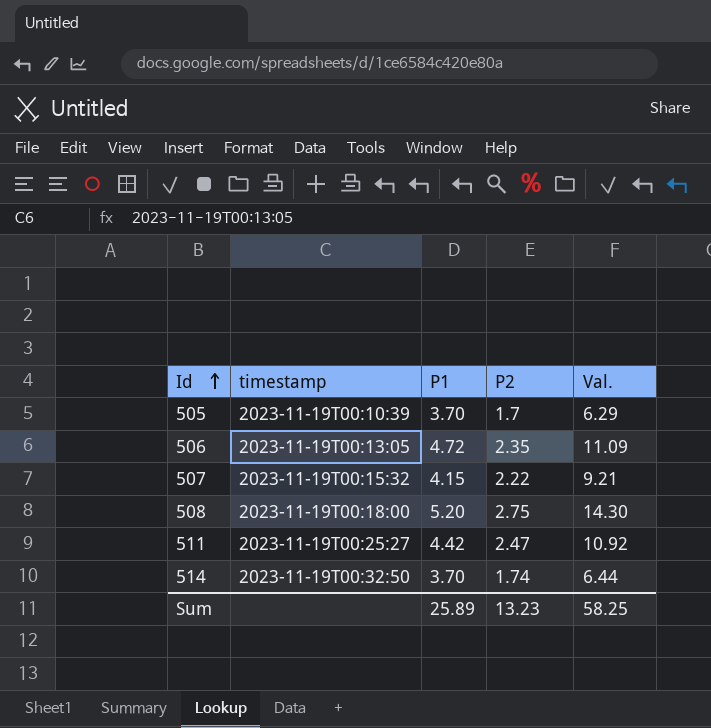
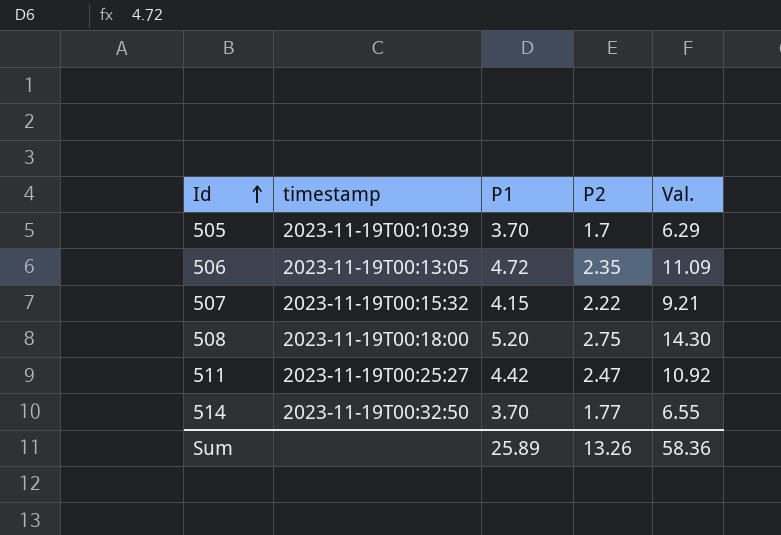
514 | P2: 1.74 -> 1.77
514 | Val.: 6.44 -> 6.55
Sum | P2: 13.23 -> 13.26
Sum | Val.: 58.25 -> 58.36

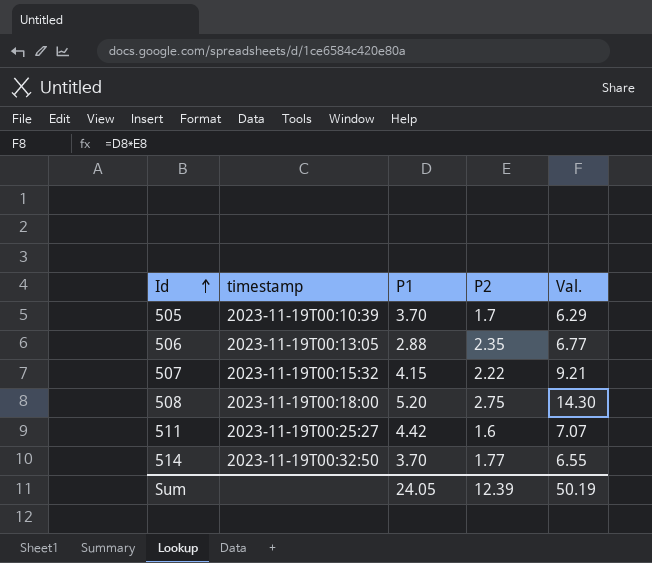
506 | P1: 4.72 -> 2.88
506 | Val.: 11.09 -> 6.77
511 | P2: 2.47 -> 1.6
511 | Val.: 10.92 -> 7.07
Sum | P1: 25.89 -> 24.05
Sum | P2: 13.26 -> 12.39
Sum | Val.: 58.36 -> 50.19

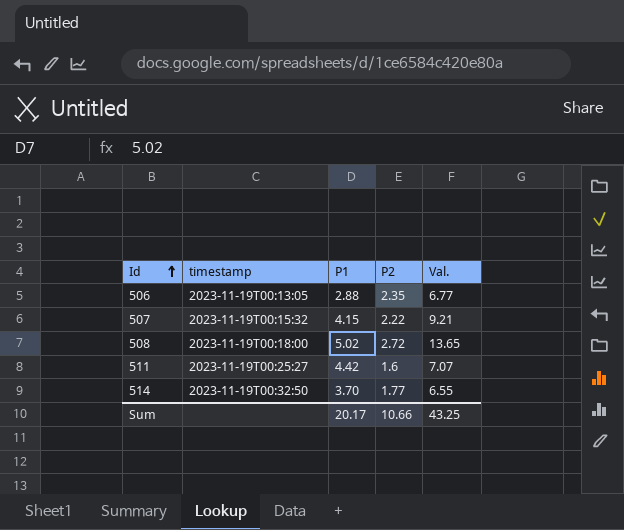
row 505: 2023-11-19T00:10:39 | 3.70 | 1.7 | 6.29 -> none
508 | P1: 5.20 -> 5.02
508 | P2: 2.75 -> 2.72
508 | Val.: 14.30 -> 13.65
Sum | P1: 24.05 -> 20.17
Sum | P2: 12.39 -> 10.66
Sum | Val.: 50.19 -> 43.25

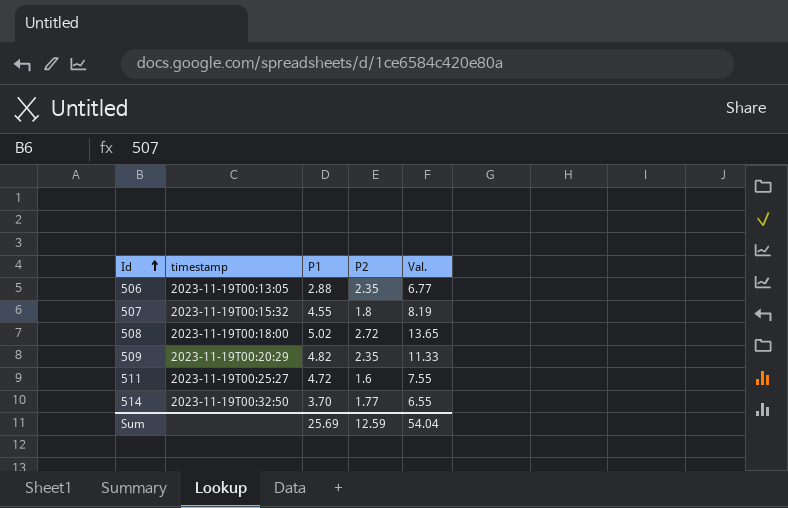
507 | P1: 4.15 -> 4.55
507 | P2: 2.22 -> 1.8
507 | Val.: 9.21 -> 8.19
row 509: none -> 2023-11-19T00:20:29 | 4.82 | 2.35 | 11.33
511 | P1: 4.42 -> 4.72
511 | Val.: 7.07 -> 7.55
Sum | P1: 20.17 -> 25.69
Sum | P2: 10.66 -> 12.59
Sum | Val.: 43.25 -> 54.04

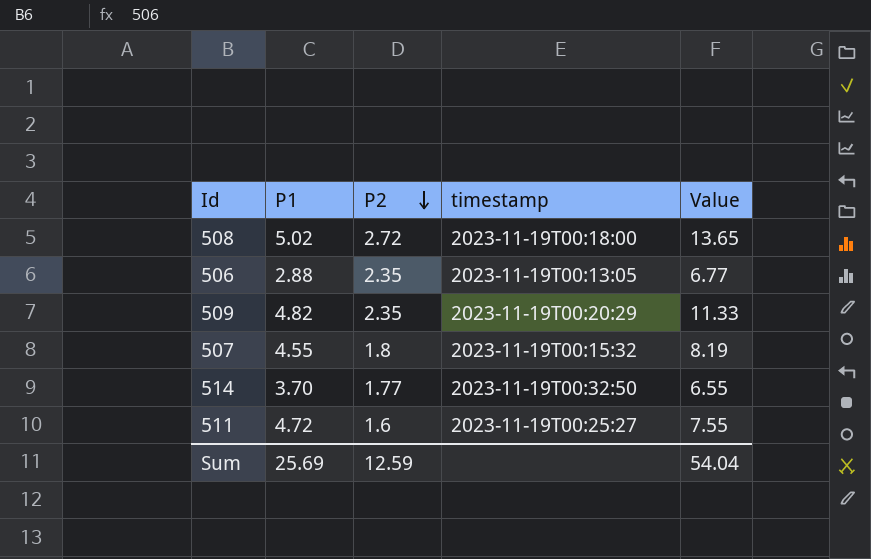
row order: Id ascending -> P2 descending
column timestamp | position: 2 -> 4
column name: Val. -> Value

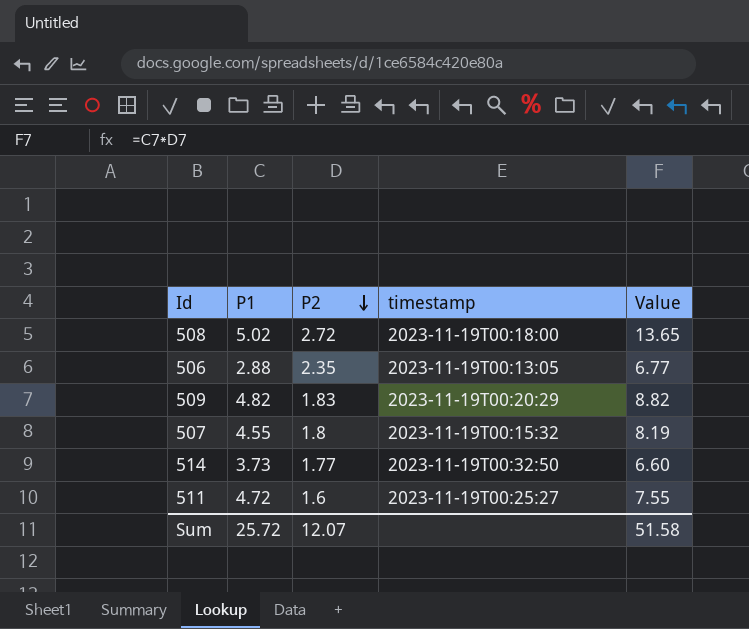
509 | P2: 2.35 -> 1.83
509 | Value: 11.33 -> 8.82
514 | P1: 3.70 -> 3.73
514 | Value: 6.55 -> 6.60
Sum | P1: 25.69 -> 25.72
Sum | P2: 12.59 -> 12.07
Sum | Value: 54.04 -> 51.58

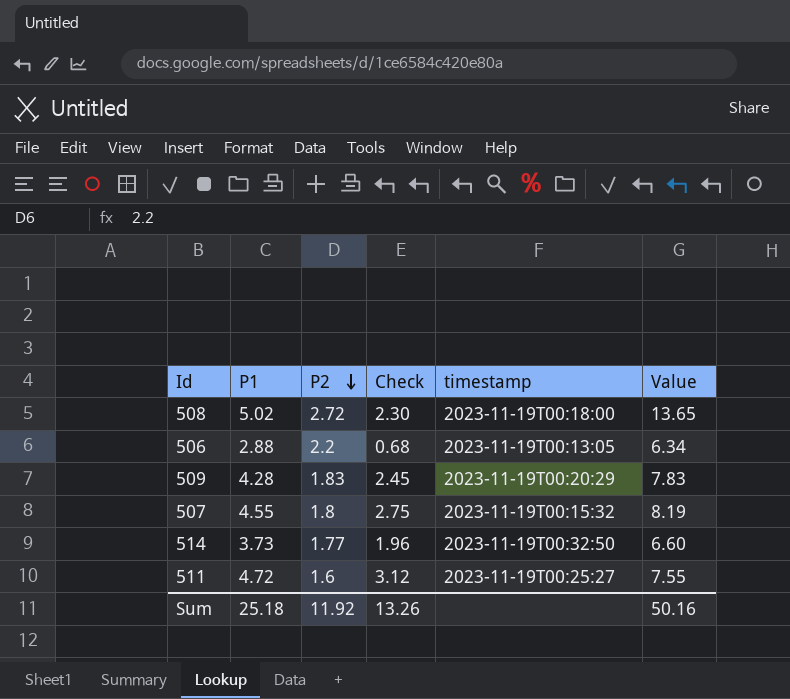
column Check | formula: none -> [P1] - [P2]
506 | P2: 2.35 -> 2.2
506 | Value: 6.77 -> 6.34
509 | P1: 4.82 -> 4.28
509 | Value: 8.82 -> 7.83
Sum | P1: 25.72 -> 25.18
Sum | P2: 12.07 -> 11.92
Sum | Value: 51.58 -> 50.16

